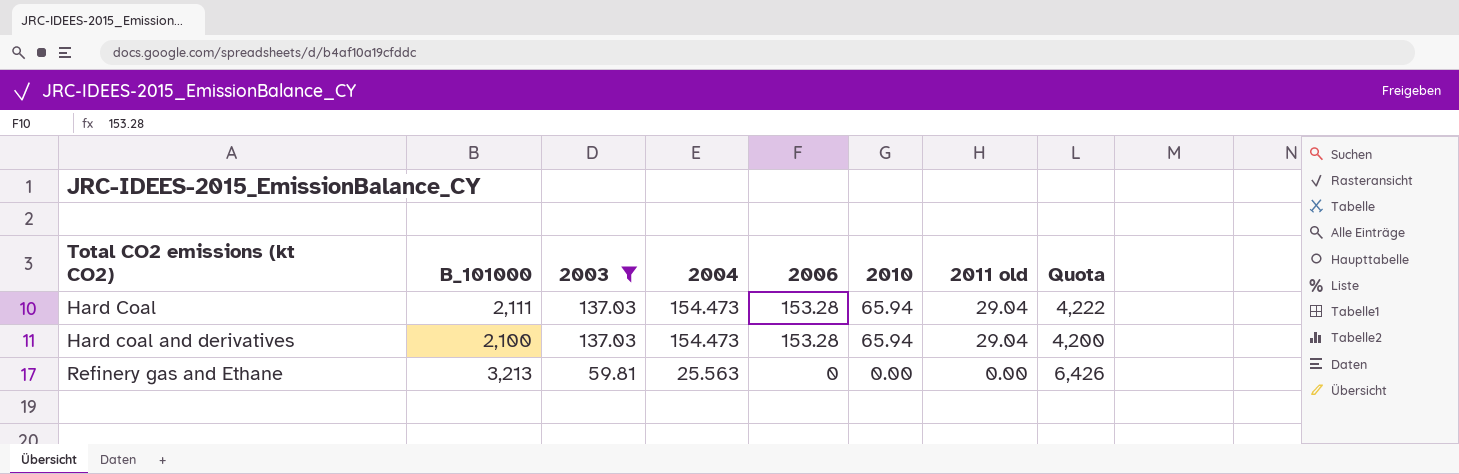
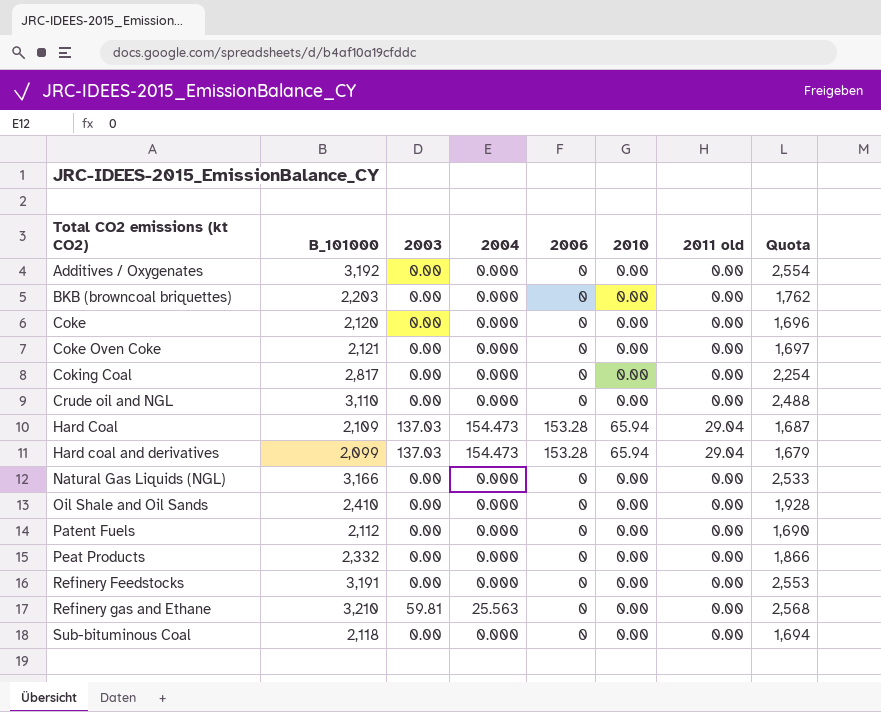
filter: 2003 != 0.00 -> none
column Quota | formula: [B_101000] * 2 -> [B_101000] * 0.8
Hard Coal | B_101000: 2,111 -> 2,109
Hard coal and derivatives | B_101000: 2,100 -> 2,099
Refinery gas and Ethane | B_101000: 3,213 -> 3,210

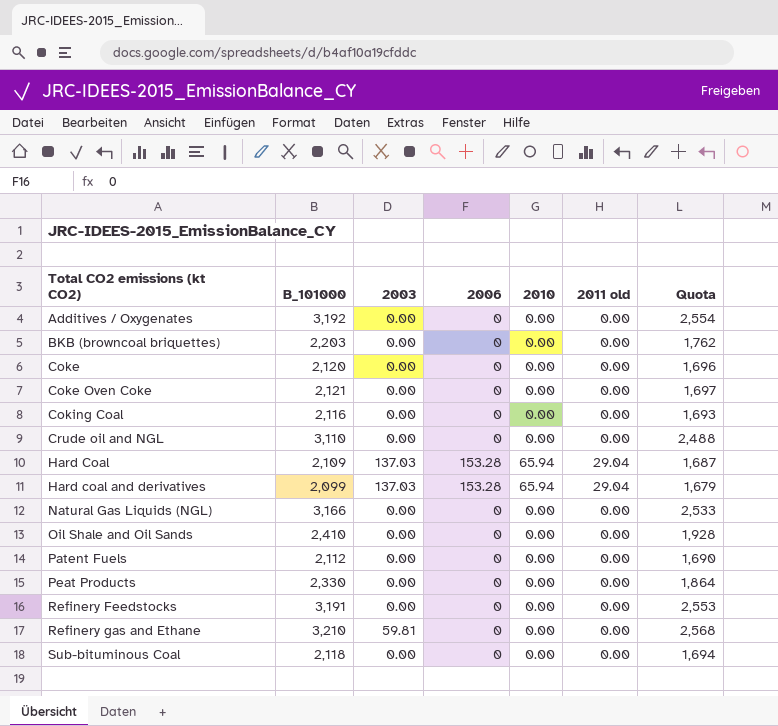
column 2004 | position: 4 -> none
Coking Coal | B_101000: 2,817 -> 2,116
Coking Coal | Quota: 2,254 -> 1,693
Peat Products | B_101000: 2,332 -> 2,330
Peat Products | Quota: 1,866 -> 1,864

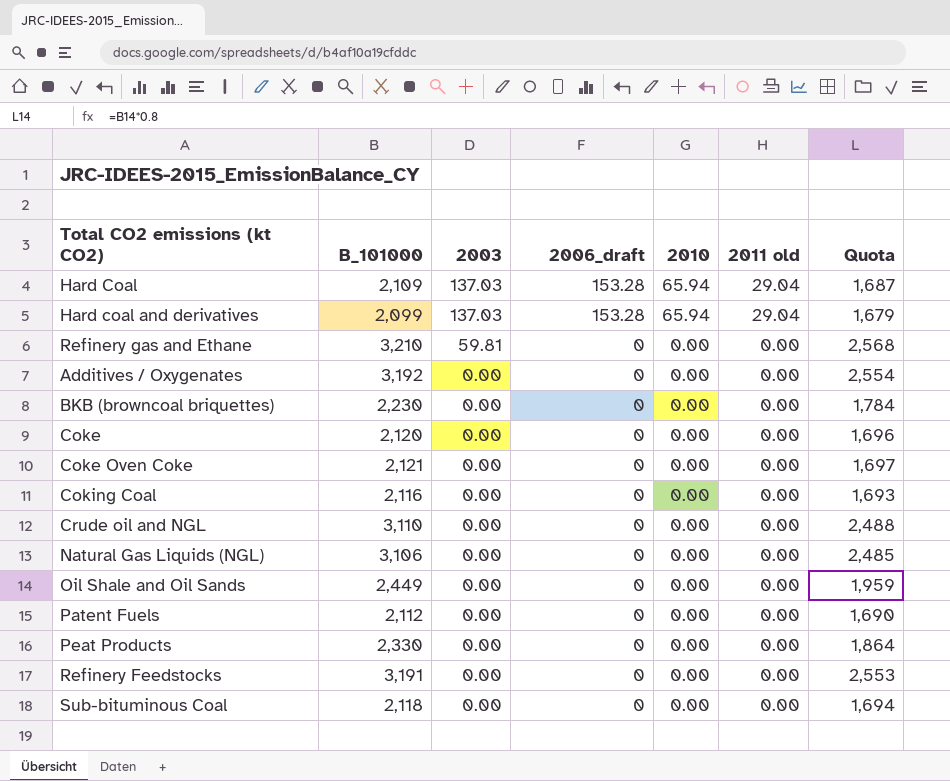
row order: Total CO2 emissions (kt CO2) ascending -> 2003 descending
column name: 2006 -> 2006_draft
BKB (browncoal briquettes) | B_101000: 2,203 -> 2,230
BKB (browncoal briquettes) | Quota: 1,762 -> 1,784
Natural Gas Liquids (NGL) | B_101000: 3,166 -> 3,106
Natural Gas Liquids (NGL) | Quota: 2,533 -> 2,485
Oil Shale and Oil Sands | B_101000: 2,410 -> 2,449
Oil Shale and Oil Sands | Quota: 1,928 -> 1,959

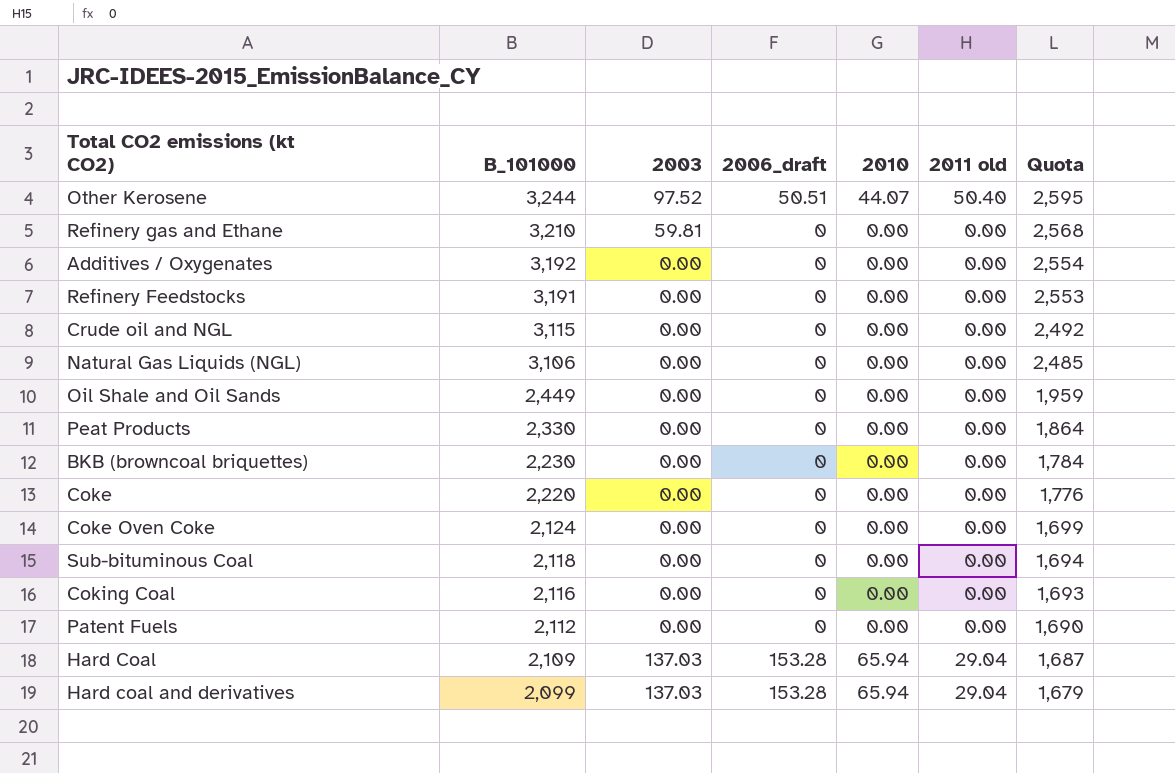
row order: 2003 descending -> B_101000 descending
row Other Kerosene: none -> 3,244 | 97.52 | 50.51 | 44.07 | 50.40 | 2,595
Crude oil and NGL | B_101000: 3,110 -> 3,115
Crude oil and NGL | Quota: 2,488 -> 2,492
Coke | B_101000: 2,120 -> 2,220
Coke | Quota: 1,696 -> 1,776
Coke Oven Coke | B_101000: 2,121 -> 2,124
Coke Oven Coke | Quota: 1,697 -> 1,699

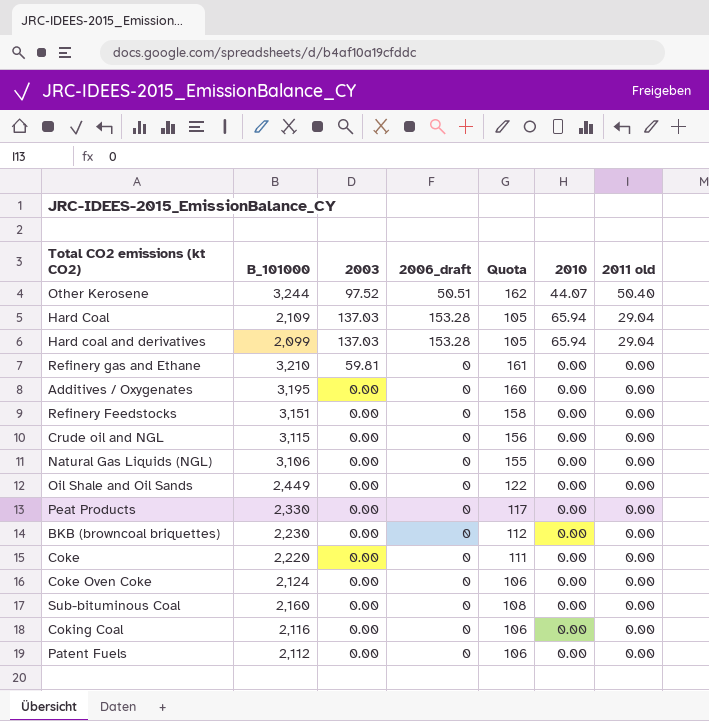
row order: B_101000 descending -> 2011 old descending
column Quota | formula: [B_101000] * 0.8 -> [B_101000] * 0.05
column Quota | position: 7 -> 5
Additives / Oxygenates | B_101000: 3,192 -> 3,195
Refinery Feedstocks | B_101000: 3,191 -> 3,151
Sub-bituminous Coal | B_101000: 2,118 -> 2,160

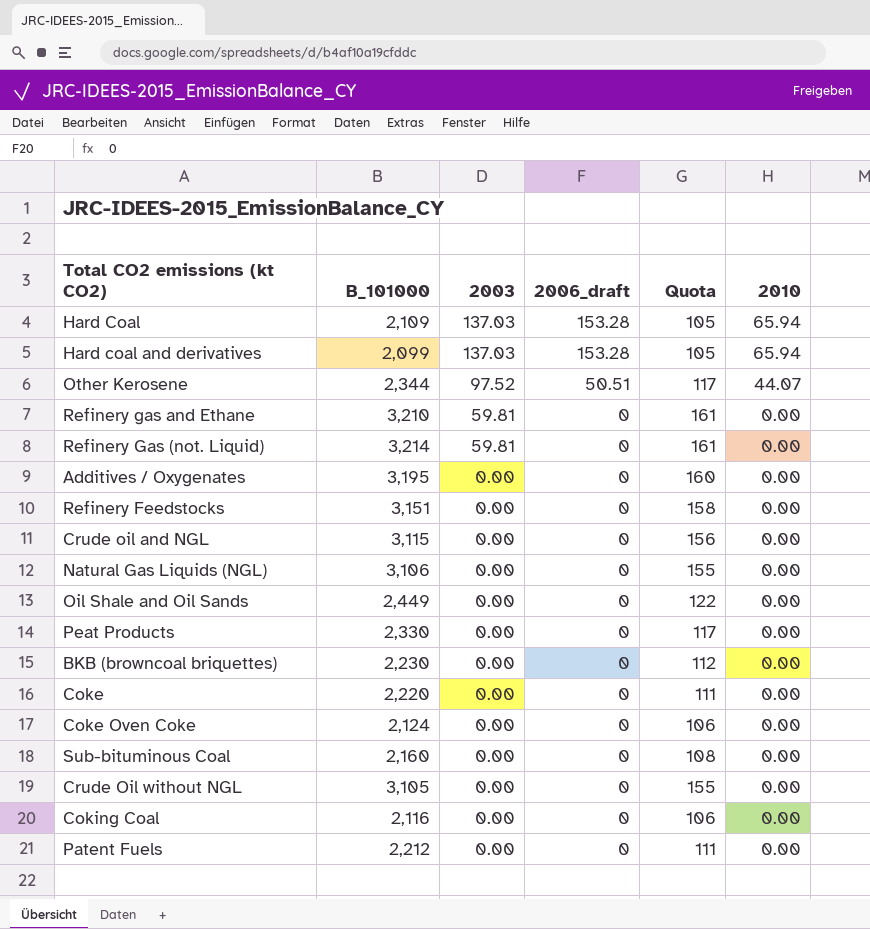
row order: 2011 old descending -> 2003 descending
column 2011 old | position: 7 -> none
Other Kerosene | B_101000: 3,244 -> 2,344
Other Kerosene | Quota: 162 -> 117
row Refinery Gas (not. Liquid): none -> 3,214 | 59.81 | 0 | 161 | 0.00
row Crude Oil without NGL: none -> 3,105 | 0.00 | 0 | 155 | 0.00
Patent Fuels | B_101000: 2,112 -> 2,212
Patent Fuels | Quota: 106 -> 111

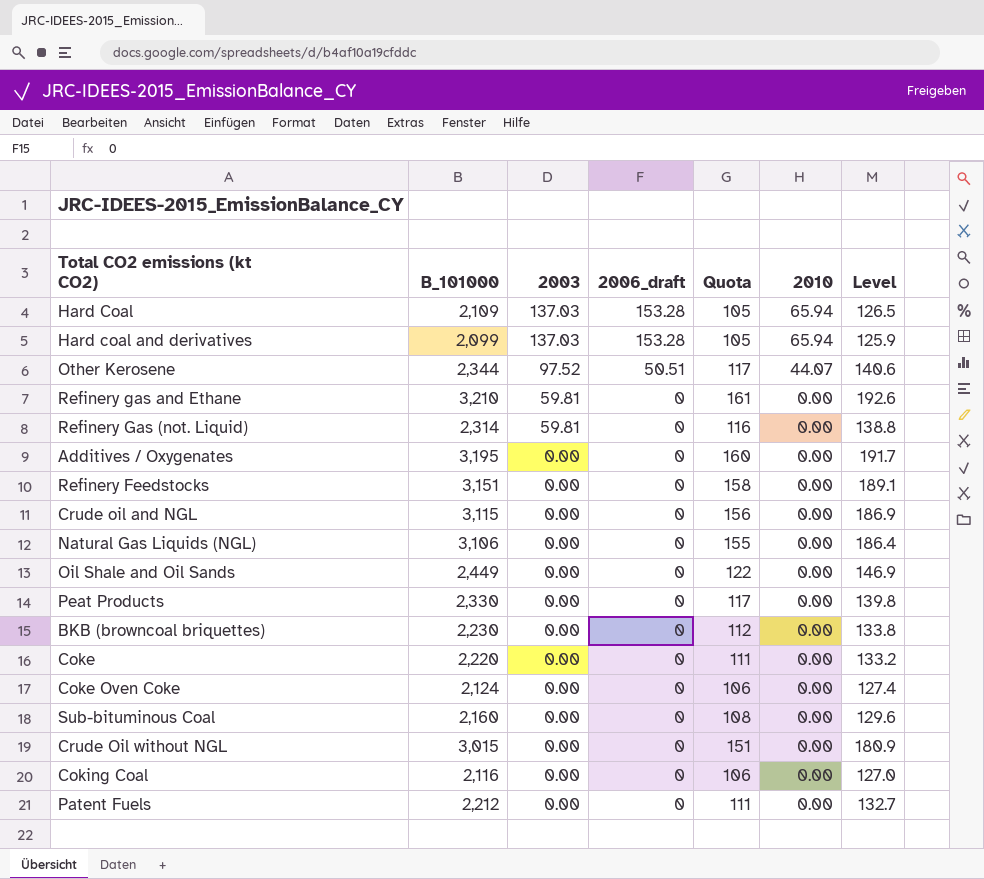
column Level | formula: none -> [B_101000] * 0.06
Refinery Gas (not. Liquid) | B_101000: 3,214 -> 2,314
Refinery Gas (not. Liquid) | Quota: 161 -> 116
Crude Oil without NGL | B_101000: 3,105 -> 3,015
Crude Oil without NGL | Quota: 155 -> 151

